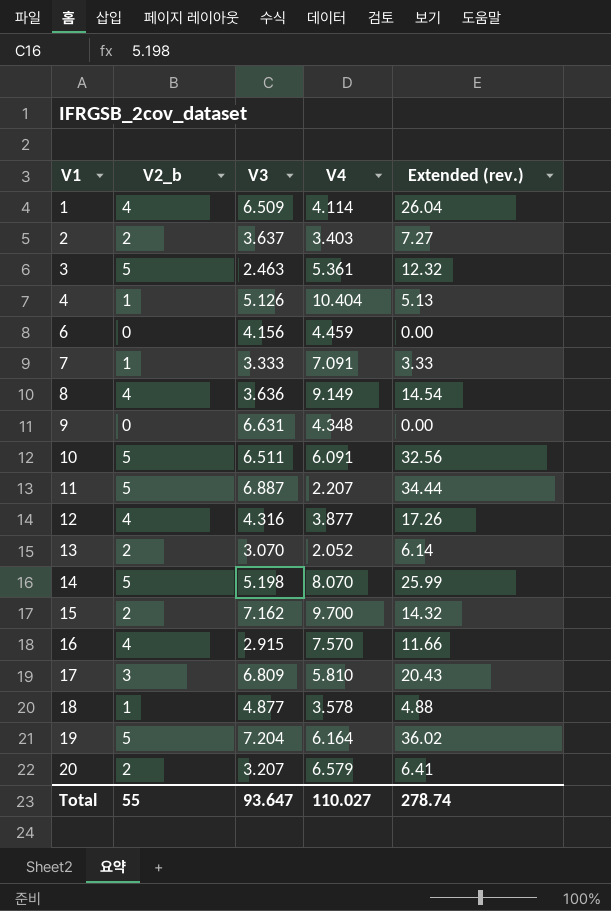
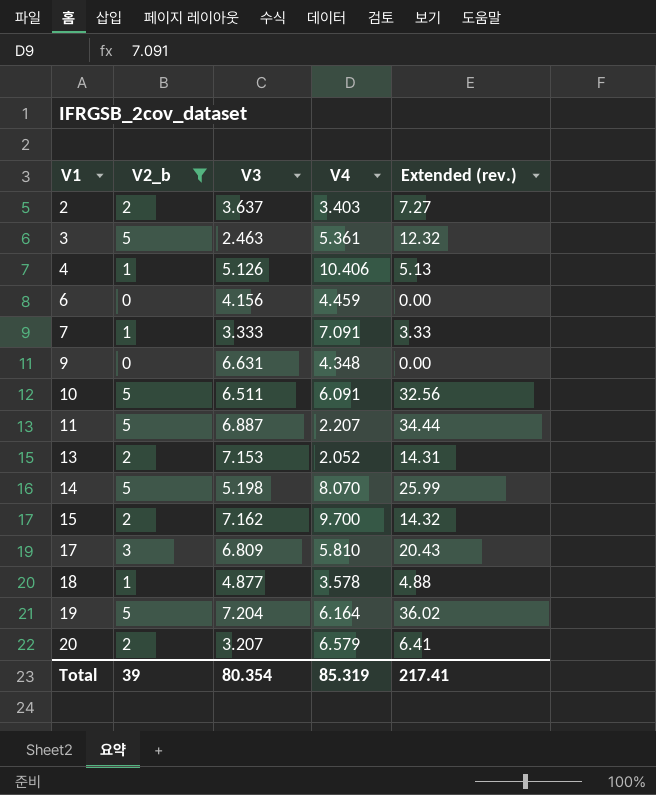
filter: none -> V2_b != 4
4 | V4: 10.404 -> 10.406
13 | V3: 3.070 -> 7.153
13 | Extended (rev.): 6.14 -> 14.31
Total | V2_b: 55 -> 39
Total | V3: 93.647 -> 80.354
Total | V4: 110.027 -> 85.319
Total | Extended (rev.): 278.74 -> 217.41

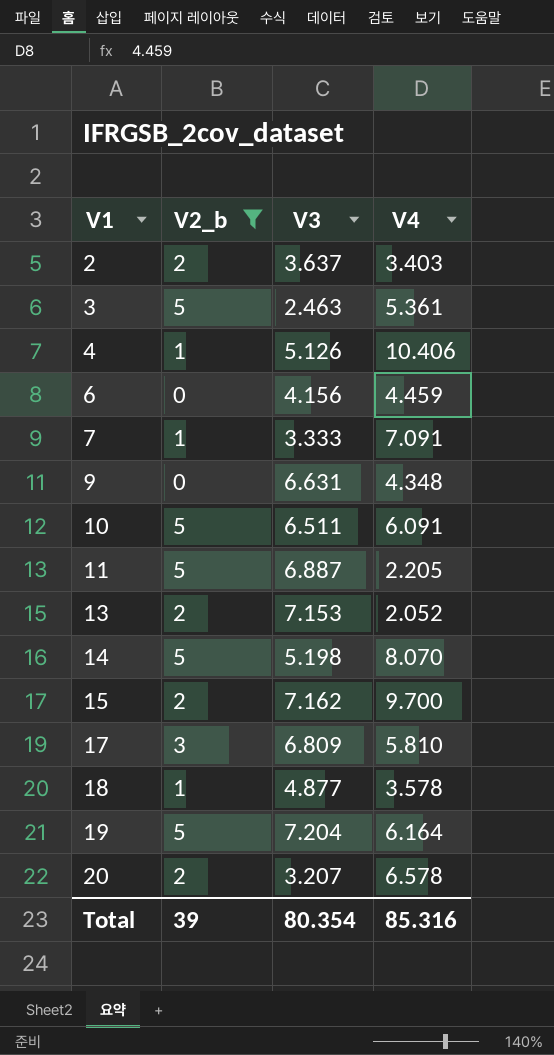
column Extended (rev.) | formula: [V2_b] * [V3] -> none
11 | V4: 2.207 -> 2.205
20 | V4: 6.579 -> 6.578
Total | V4: 85.319 -> 85.316

